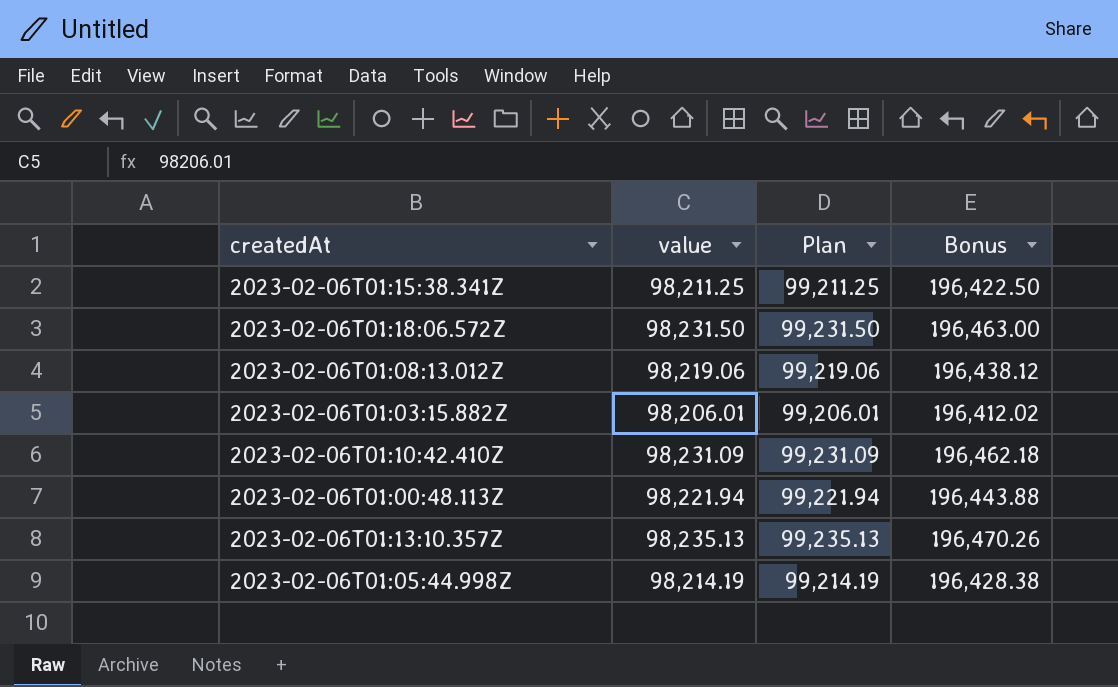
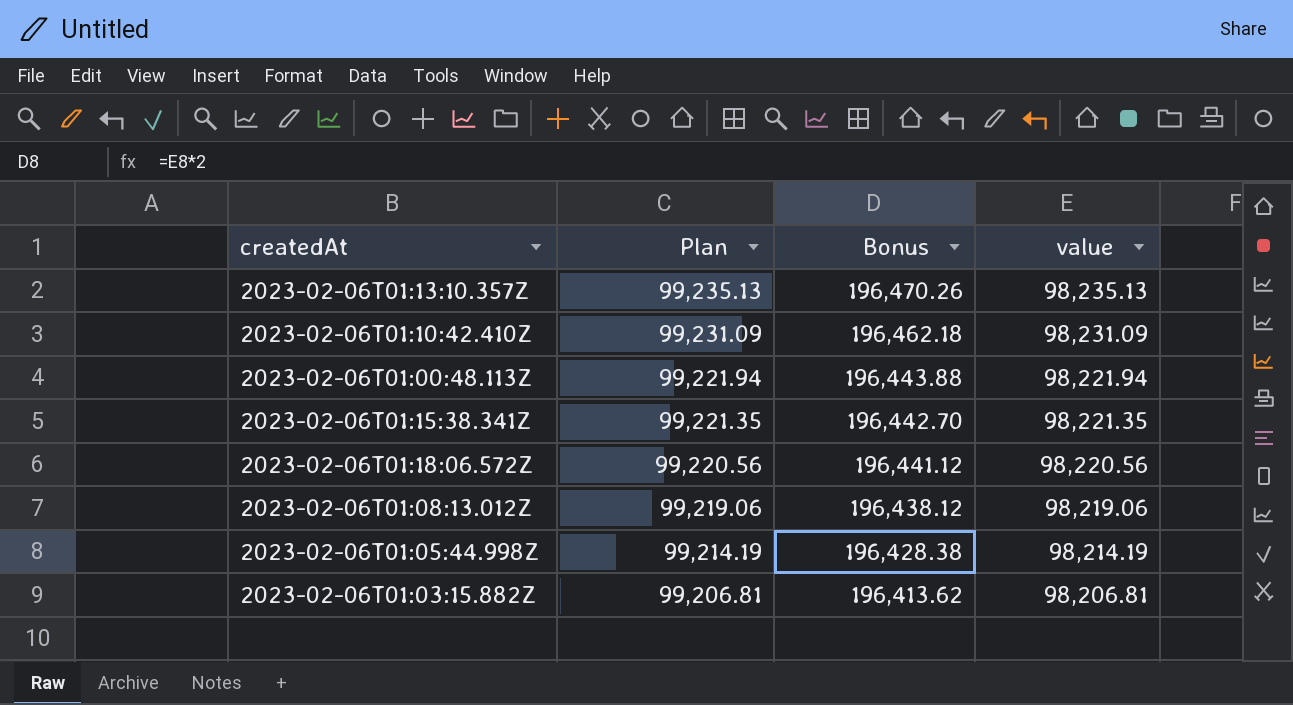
row order: none -> Plan descending
column value | position: 2 -> 4
2023-02-06T01:15:38.341Z | Plan: 99,211.25 -> 99,221.35
2023-02-06T01:15:38.341Z | Bonus: 196,422.50 -> 196,442.70
2023-02-06T01:15:38.341Z | value: 98,211.25 -> 98,221.35
2023-02-06T01:18:06.572Z | Plan: 99,231.50 -> 99,220.56
2023-02-06T01:18:06.572Z | Bonus: 196,463.00 -> 196,441.12
2023-02-06T01:18:06.572Z | value: 98,231.50 -> 98,220.56
2023-02-06T01:03:15.882Z | Plan: 99,206.01 -> 99,206.81
2023-02-06T01:03:15.882Z | Bonus: 196,412.02 -> 196,413.62
2023-02-06T01:03:15.882Z | value: 98,206.01 -> 98,206.81

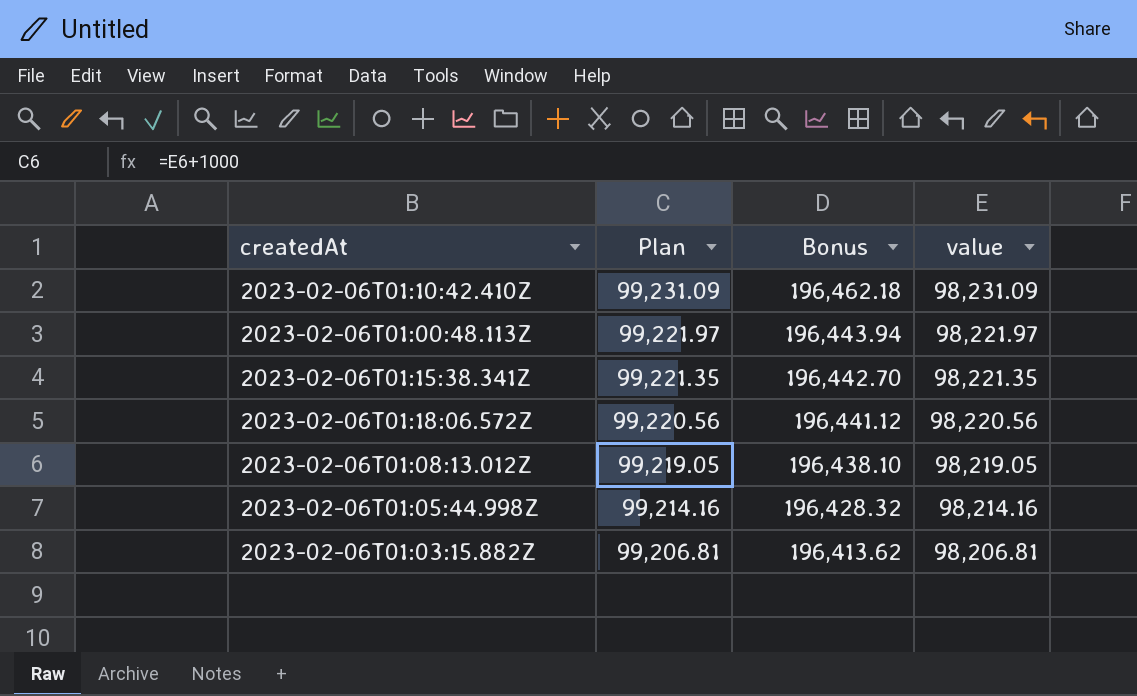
row 2023-02-06T01:13:10.357Z: 99,235.13 | 196,470.26 | 98,235.13 -> none
2023-02-06T01:00:48.113Z | Plan: 99,221.94 -> 99,221.97
2023-02-06T01:00:48.113Z | Bonus: 196,443.88 -> 196,443.94
2023-02-06T01:00:48.113Z | value: 98,221.94 -> 98,221.97
2023-02-06T01:08:13.012Z | Plan: 99,219.06 -> 99,219.05
2023-02-06T01:08:13.012Z | Bonus: 196,438.12 -> 196,438.10
2023-02-06T01:08:13.012Z | value: 98,219.06 -> 98,219.05
2023-02-06T01:05:44.998Z | Plan: 99,214.19 -> 99,214.16
2023-02-06T01:05:44.998Z | Bonus: 196,428.38 -> 196,428.32
2023-02-06T01:05:44.998Z | value: 98,214.19 -> 98,214.16

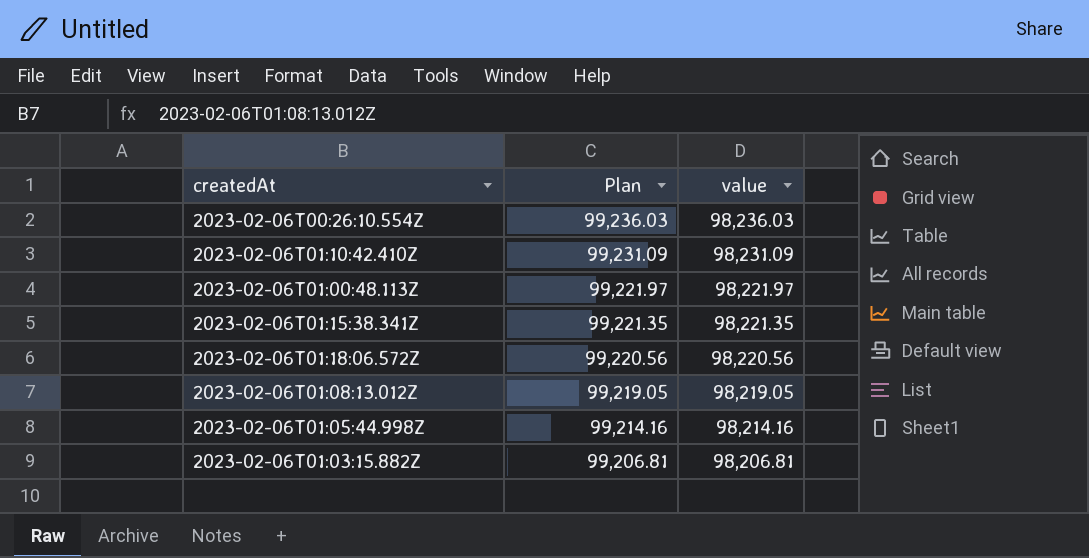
column Bonus | formula: [value] * 2 -> none
row 2023-02-06T00:26:10.554Z: none -> 99,236.03 | 98,236.03

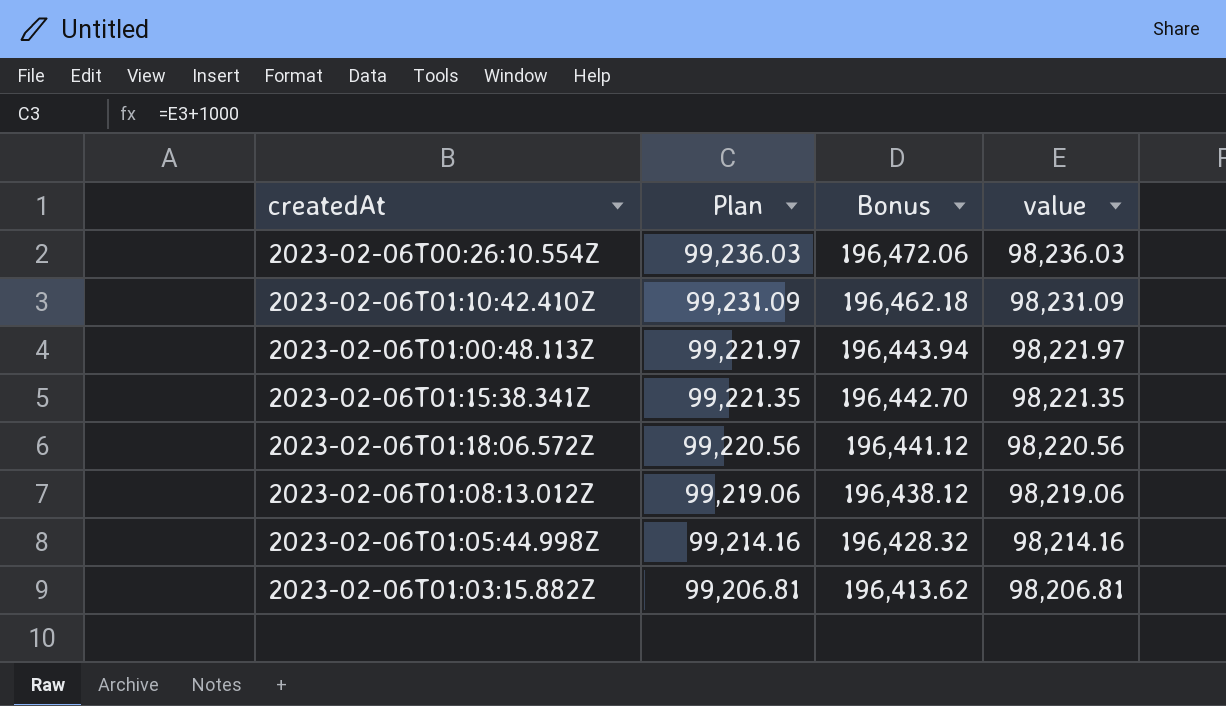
column Bonus | formula: none -> [value] * 2
2023-02-06T01:08:13.012Z | Plan: 99,219.05 -> 99,219.06
2023-02-06T01:08:13.012Z | value: 98,219.05 -> 98,219.06

